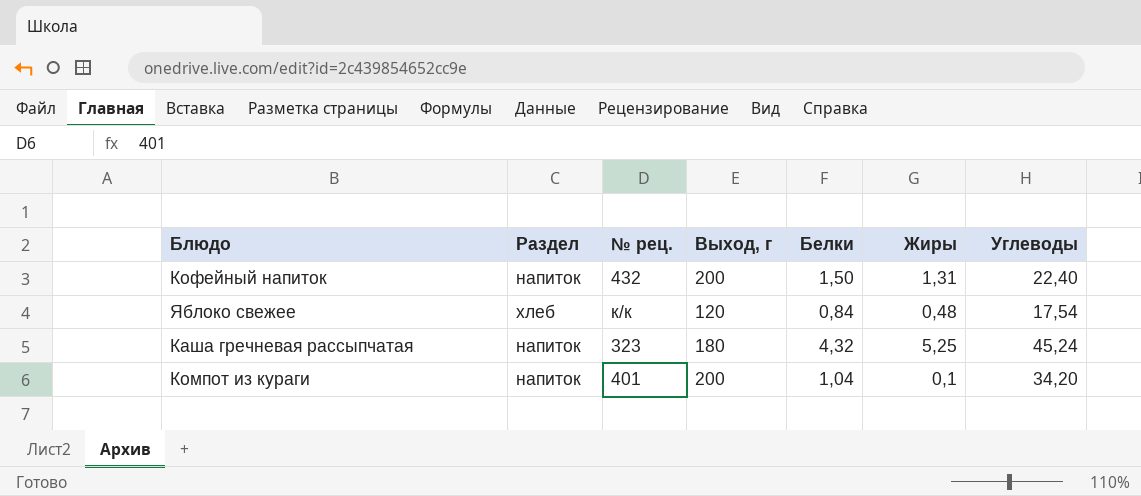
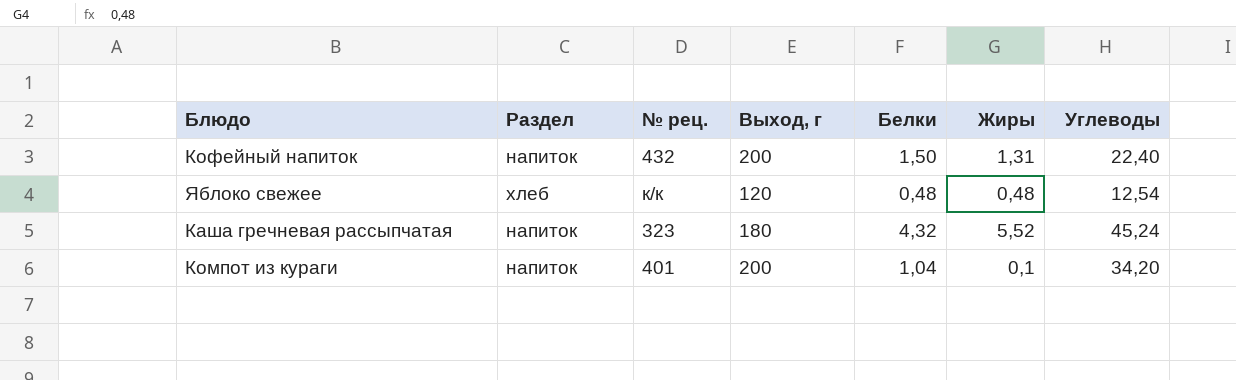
Яблоко свежее | Белки: 0,84 -> 0,48
Яблоко свежее | Углеводы: 17,54 -> 12,54
Каша гречневая рассыпчатая | Жиры: 5,25 -> 5,52

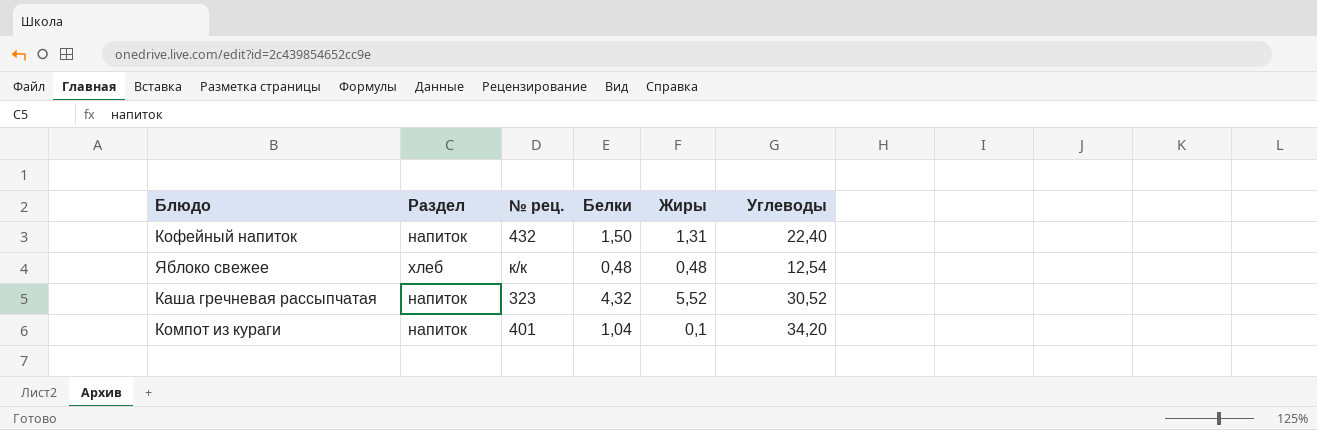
column Выход, г | position: 4 -> none
Каша гречневая рассыпчатая | Углеводы: 45,24 -> 30,52

